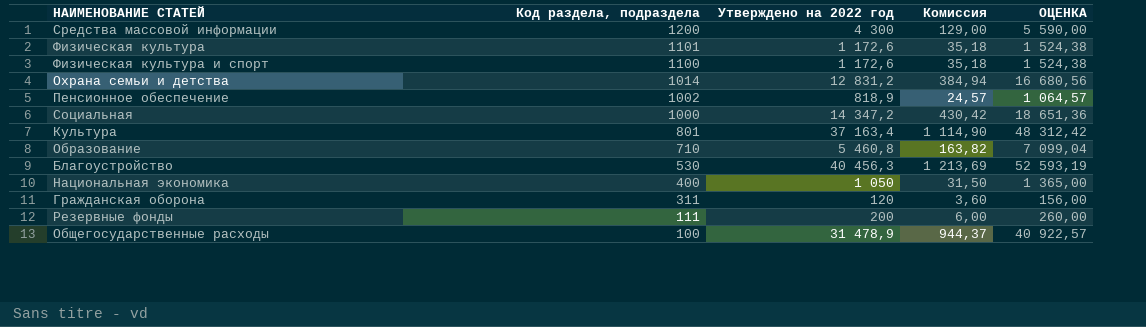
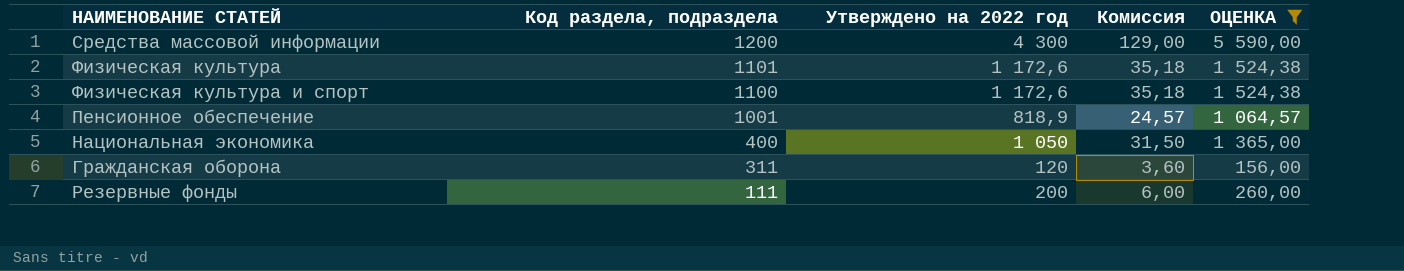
filter: none -> ОЦЕНКА <= 5 590,00
Пенсионное обеспечение | Код раздела, подраздела: 1002 -> 1001

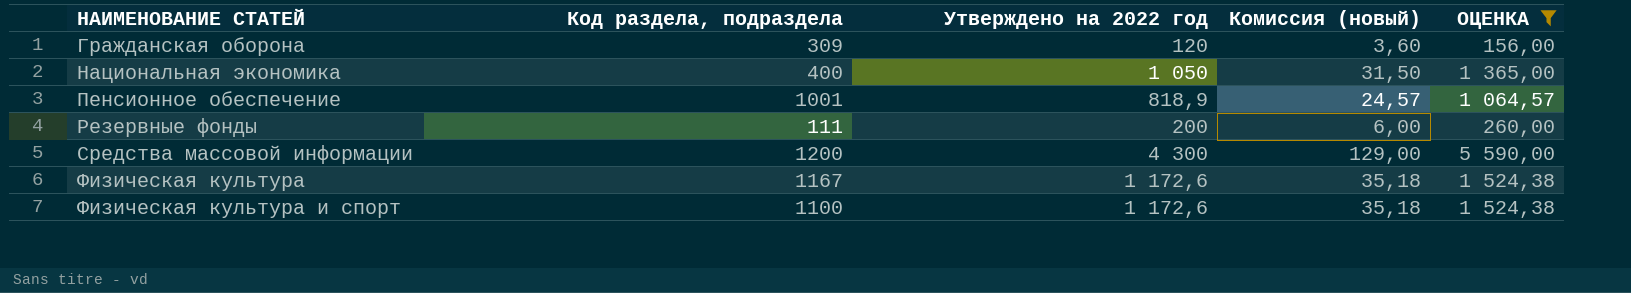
row order: Код раздела, подраздела descending -> НАИМЕНОВАНИЕ СТАТЕЙ ascending
column name: Комиссия -> Комиссия (новый)
Гражданская оборона | Код раздела, подраздела: 311 -> 309
Физическая культура | Код раздела, подраздела: 1101 -> 1167

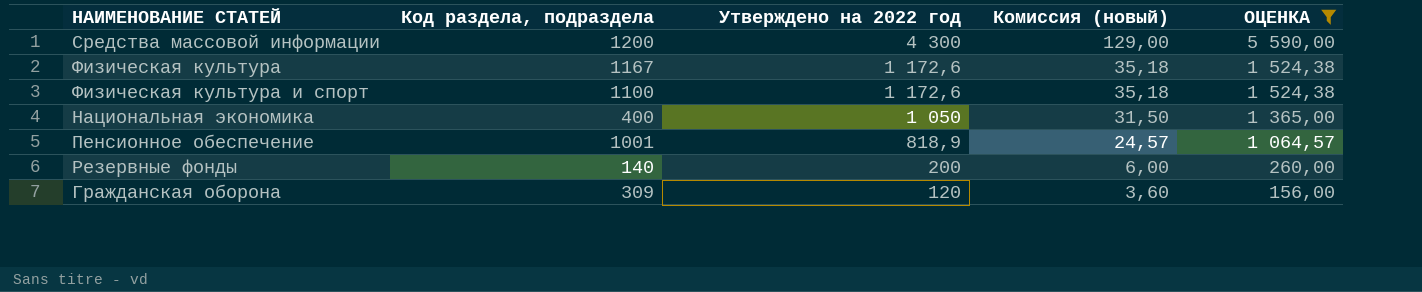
row order: НАИМЕНОВАНИЕ СТАТЕЙ ascending -> Утверждено на 2022 год descending
Резервные фонды | Код раздела, подраздела: 111 -> 140

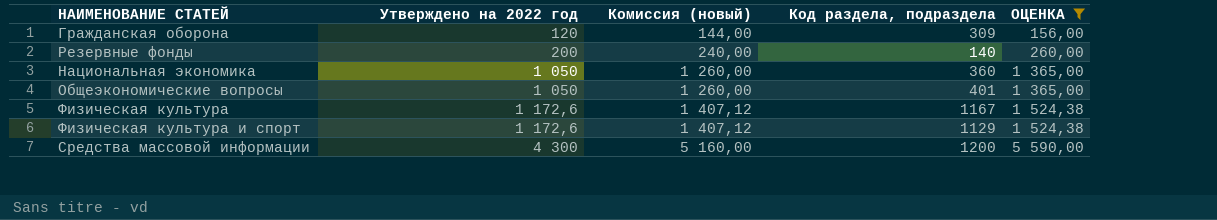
row order: Утверждено на 2022 год descending -> Утверждено на 2022 год ascending
column Комиссия (новый) | formula: [Утверждено на 2022 год] * 0,03 -> [Утверждено на 2022 год] * 1,2
column Код раздела, подраздела | position: 2 -> 4
row Пенсионное обеспечение: 1001 | 818,9 | 24,57 | 1 064,57 -> none
Национальная экономика | Код раздела, подраздела: 400 -> 360
row Общеэкономические вопросы: none -> 1 050 | 1 260,00 | 401 | 1 365,00
Физическая культура и спорт | Код раздела, подраздела: 1100 -> 1129

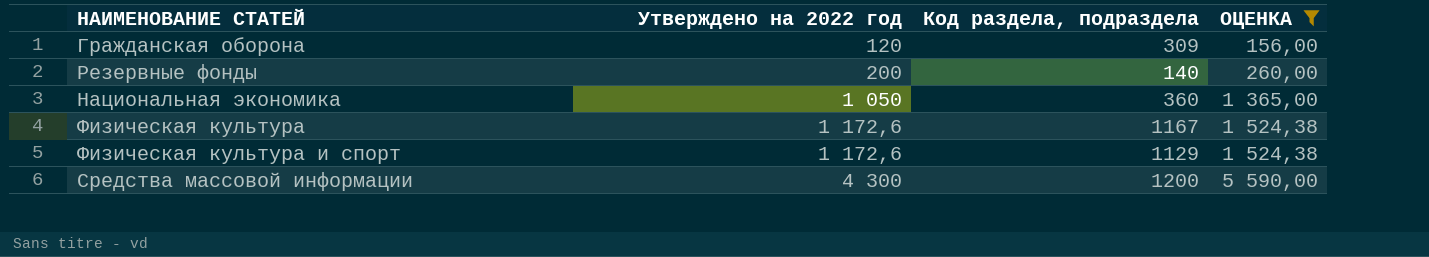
column Комиссия (новый) | formula: [Утверждено на 2022 год] * 1,2 -> none
row Общеэкономические вопросы: 1 050 | 1 260,00 | 401 | 1 365,00 -> none

